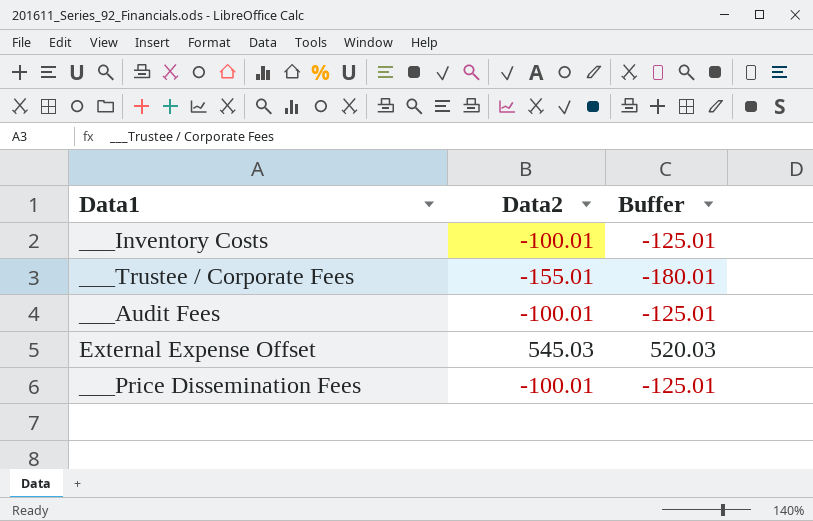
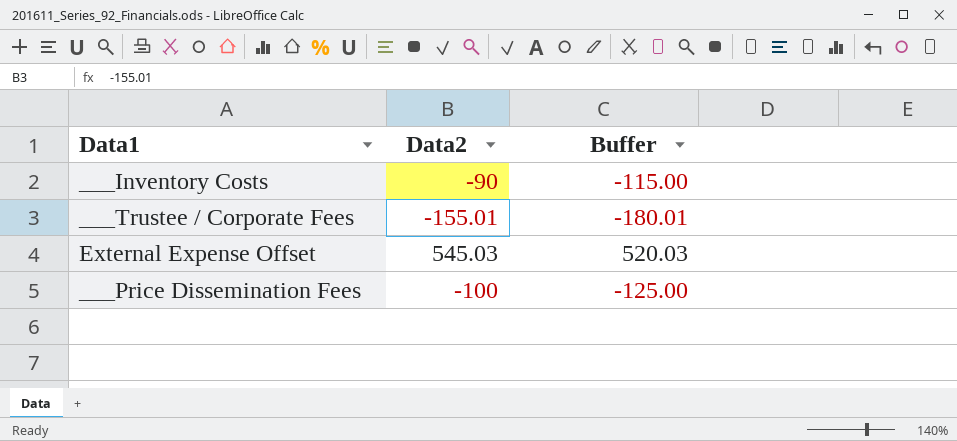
row ___Audit Fees: -100.01 | -125.01 -> none
___Inventory Costs | Data2: -100.01 -> -90
___Inventory Costs | Buffer: -125.01 -> -115.00
___Price Dissemination Fees | Data2: -100.01 -> -100
___Price Dissemination Fees | Buffer: -125.01 -> -125.00

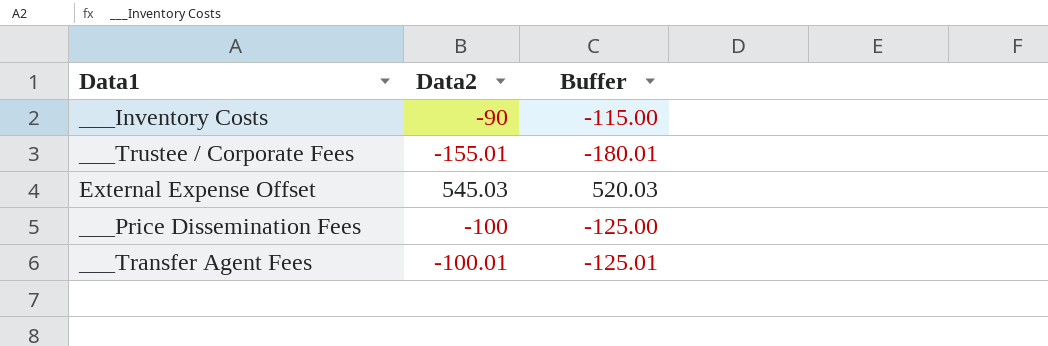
row ___Transfer Agent Fees: none -> -100.01 | -125.01

